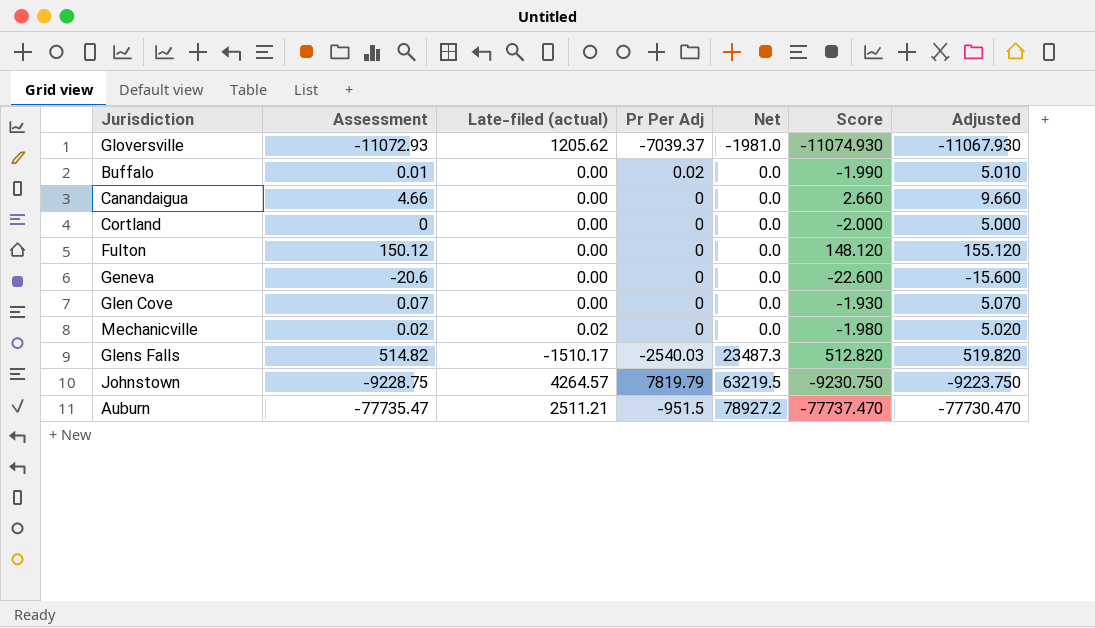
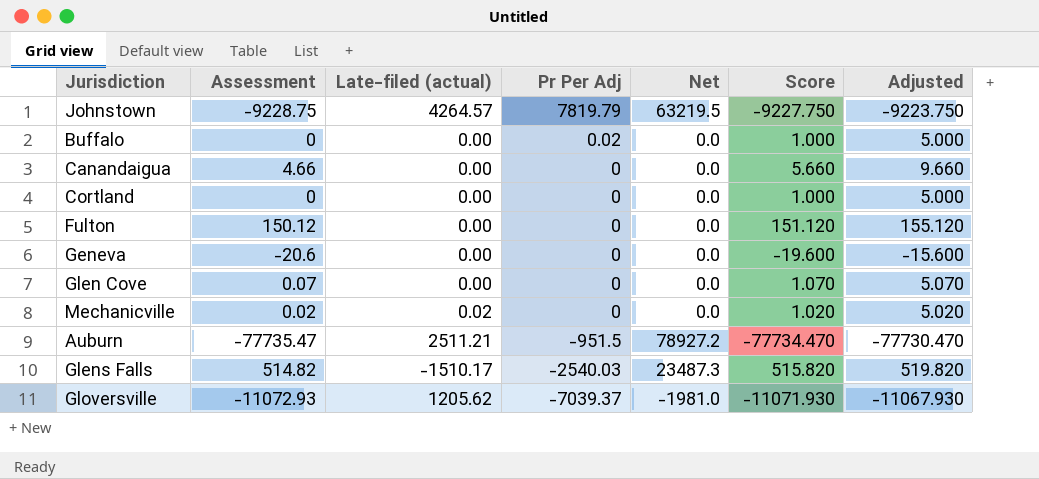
row order: Net ascending -> Pr Per Adj descending
column Score | formula: [Assessment] - 2 -> [Assessment] + 1
Buffalo | Assessment: 0.01 -> 0
Buffalo | Adjusted: 5.010 -> 5.000

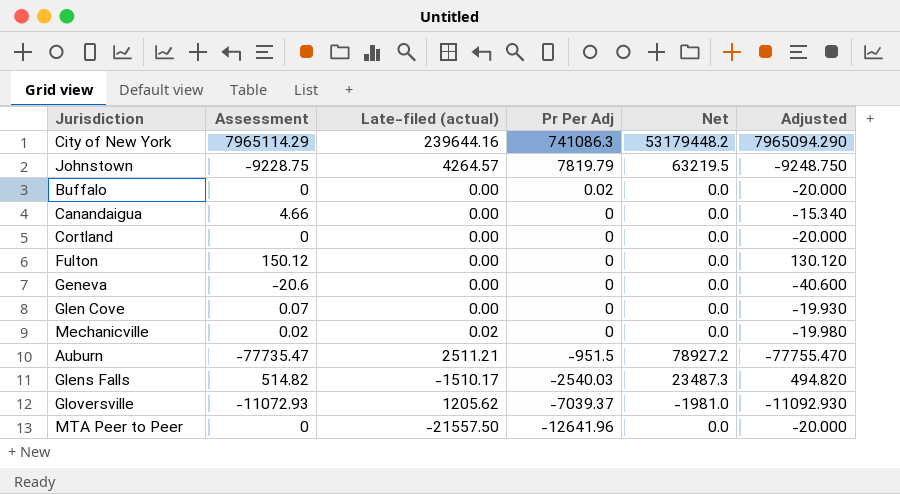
column Score | formula: [Assessment] + 1 -> none
column Adjusted | formula: [Assessment] + 5 -> [Assessment] - 20
row City of New York: none -> 7965114.29 | 239644.16 | 741086.3 | 53179448.2 | 7965094.290
row MTA Peer to Peer: none -> 0 | -21557.50 | -12641.96 | 0.0 | -20.000

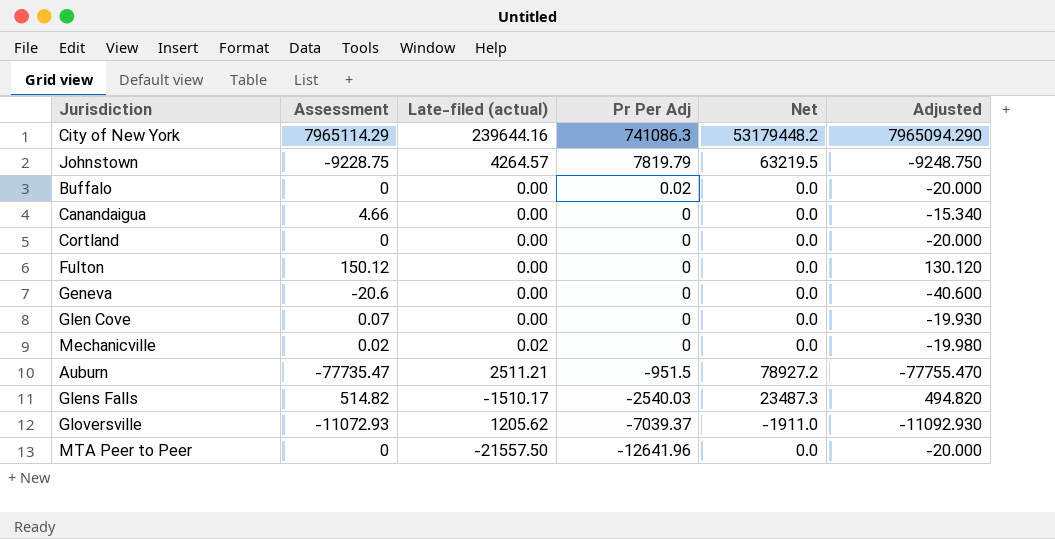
Gloversville | Net: -1981.0 -> -1911.0

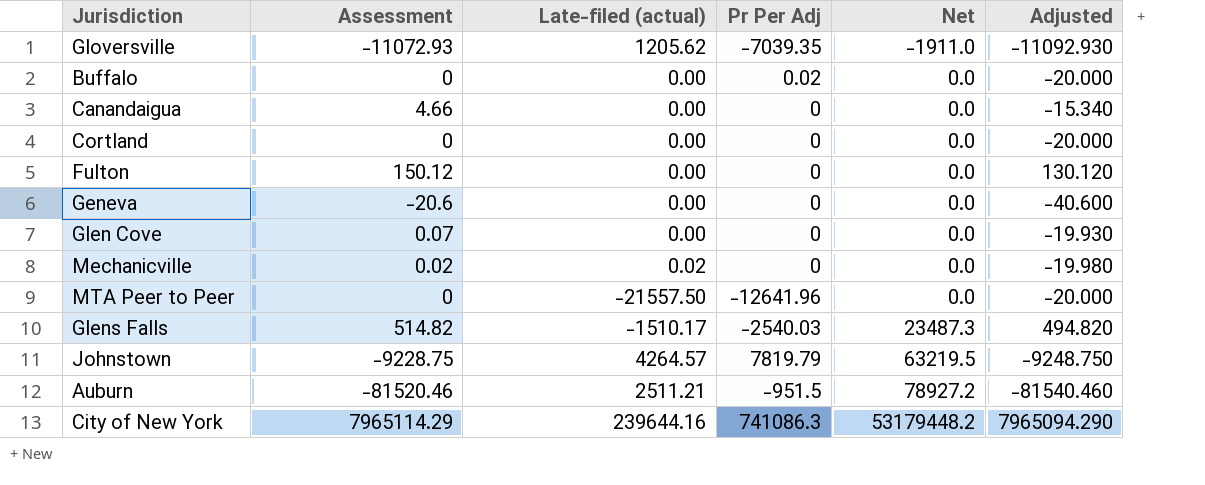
row order: Pr Per Adj descending -> Net ascending
Gloversville | Pr Per Adj: -7039.37 -> -7039.35
Auburn | Assessment: -77735.47 -> -81520.46
Auburn | Adjusted: -77755.470 -> -81540.460

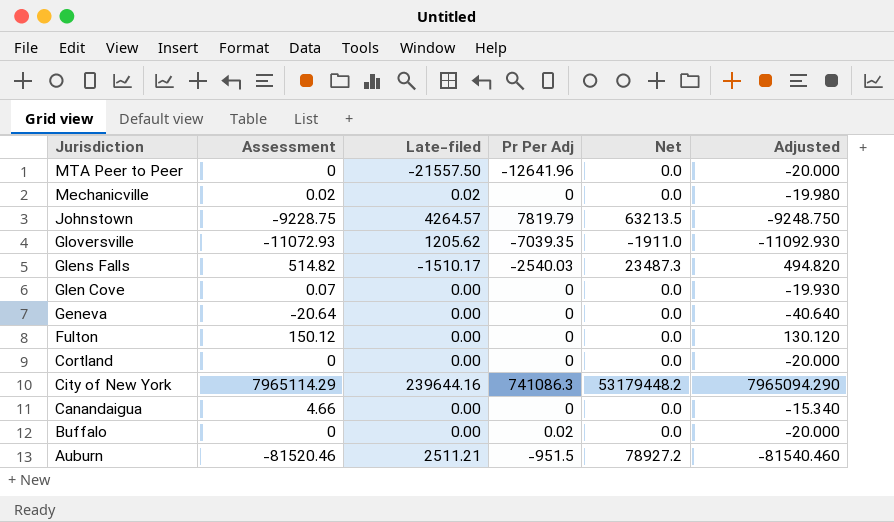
row order: Net ascending -> Jurisdiction descending
column name: Late-filed (actual) -> Late-filed
Johnstown | Net: 63219.5 -> 63213.5
Geneva | Assessment: -20.6 -> -20.64
Geneva | Adjusted: -40.600 -> -40.640

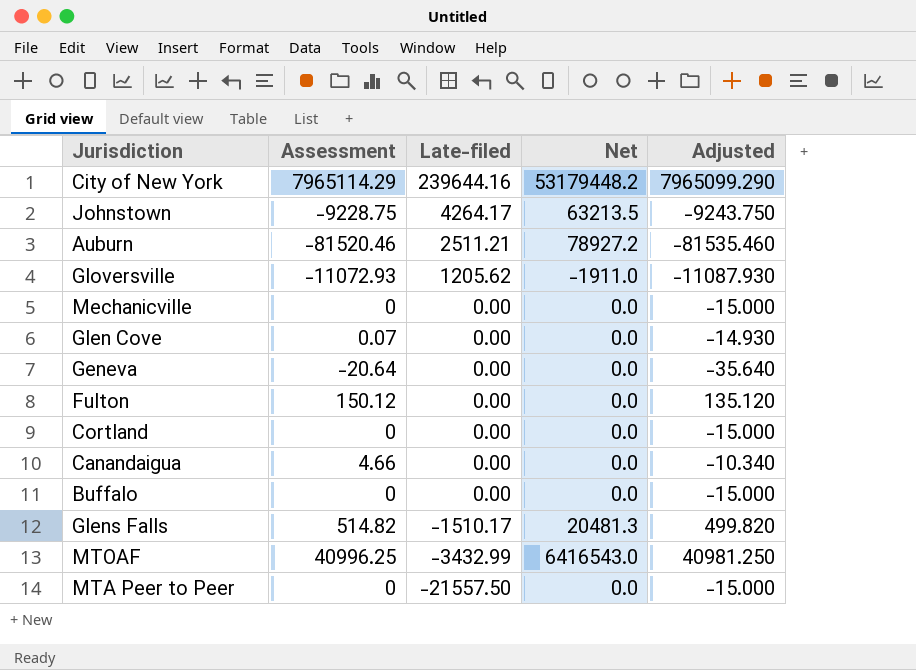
row order: Jurisdiction descending -> Late-filed descending
column Pr Per Adj | position: 4 -> none
column Adjusted | formula: [Assessment] - 20 -> [Assessment] - 15
Johnstown | Late-filed: 4264.57 -> 4264.17
Mechanicville | Assessment: 0.02 -> 0
Mechanicville | Late-filed: 0.02 -> 0.00
Glens Falls | Net: 23487.3 -> 20481.3
row MTOAF: none -> 40996.25 | -3432.99 | 6416543.0 | 40981.250

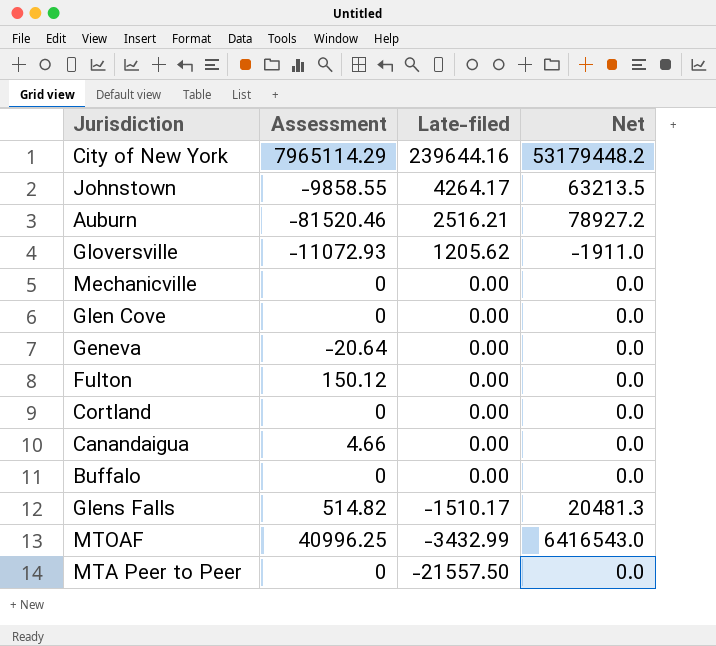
column Adjusted | formula: [Assessment] - 15 -> none
Johnstown | Assessment: -9228.75 -> -9858.55
Auburn | Late-filed: 2511.21 -> 2516.21
Glen Cove | Assessment: 0.07 -> 0

